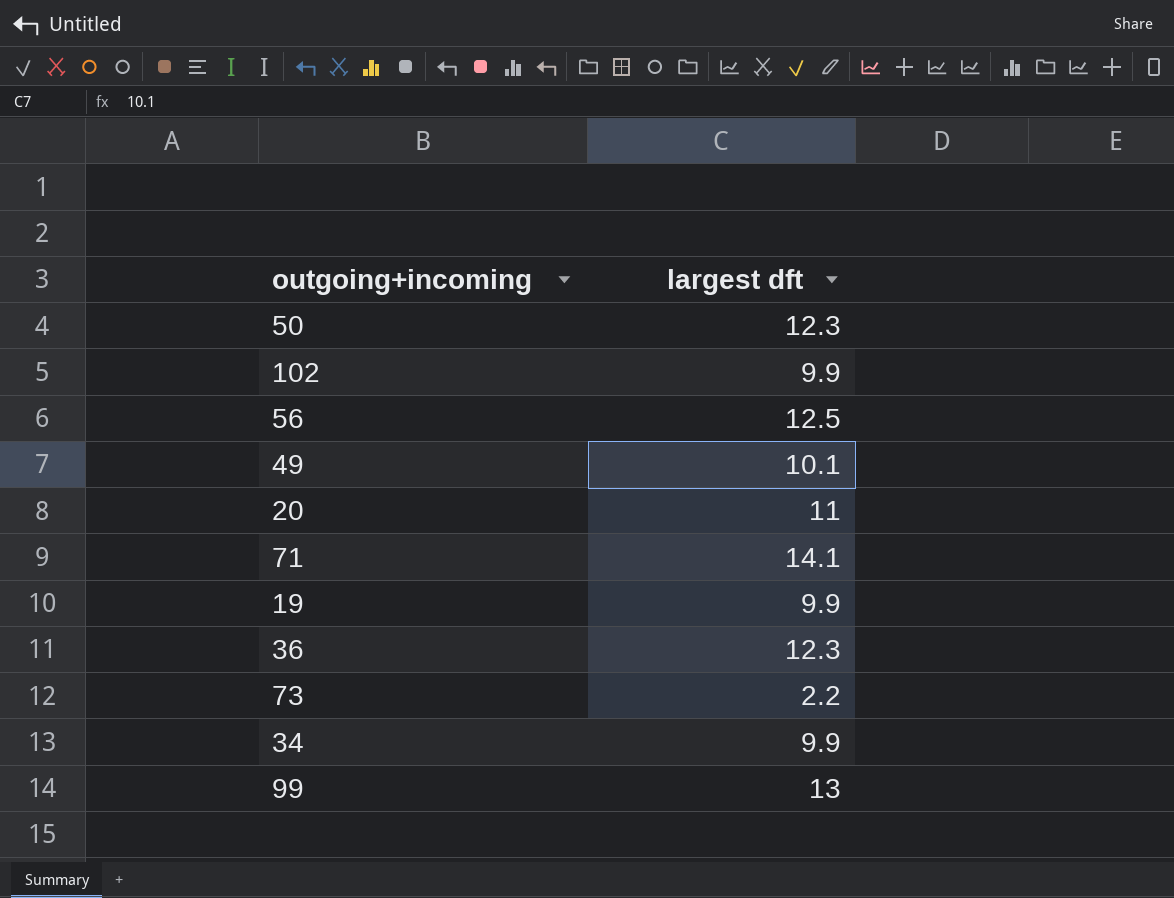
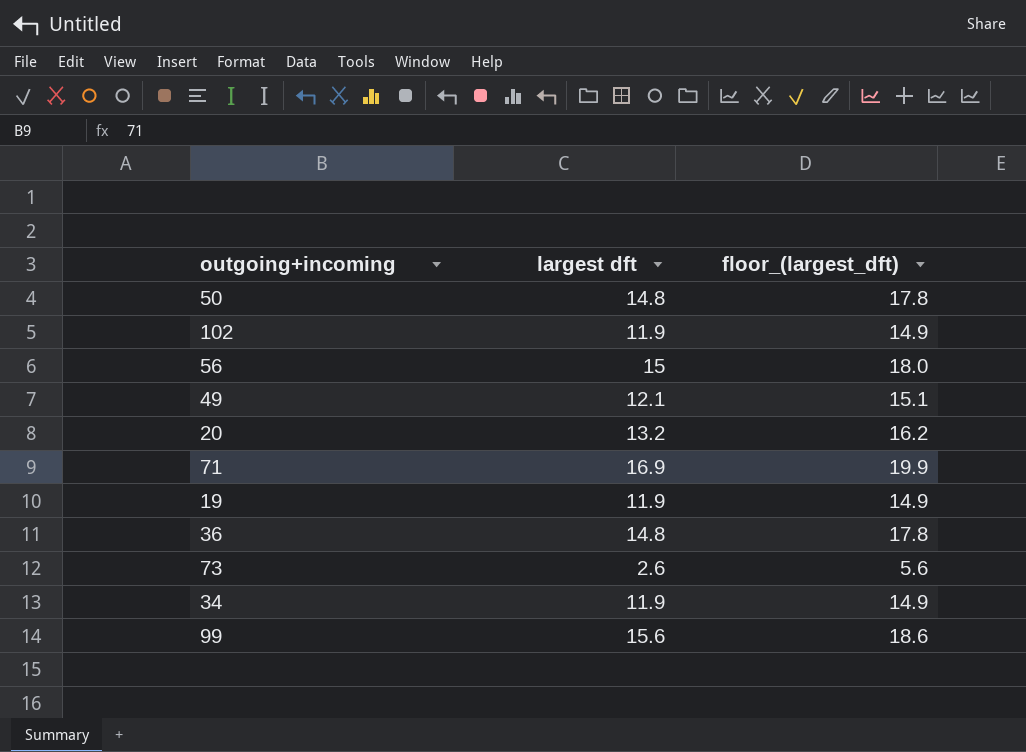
column floor_(largest_dft) | formula: none -> [largest dft] + 3
50 | largest dft: 12.3 -> 14.8
102 | largest dft: 9.9 -> 11.9
56 | largest dft: 12.5 -> 15
49 | largest dft: 10.1 -> 12.1
20 | largest dft: 11 -> 13.2
71 | largest dft: 14.1 -> 16.9
19 | largest dft: 9.9 -> 11.9
36 | largest dft: 12.3 -> 14.8
73 | largest dft: 2.2 -> 2.6
34 | largest dft: 9.9 -> 11.9
99 | largest dft: 13 -> 15.6

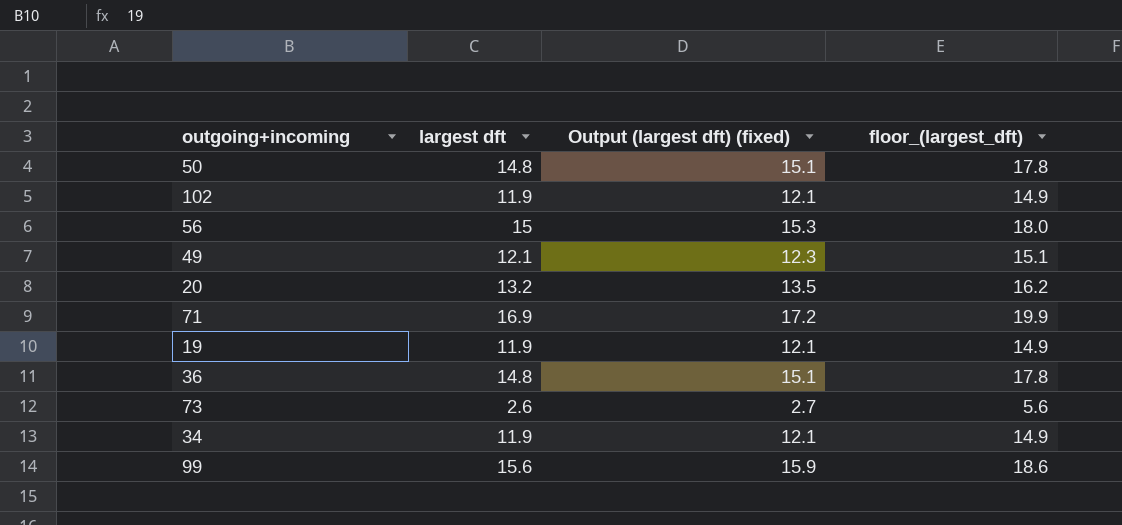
column Output (largest dft) (fixed) | formula: none -> [largest dft] * 1.02

